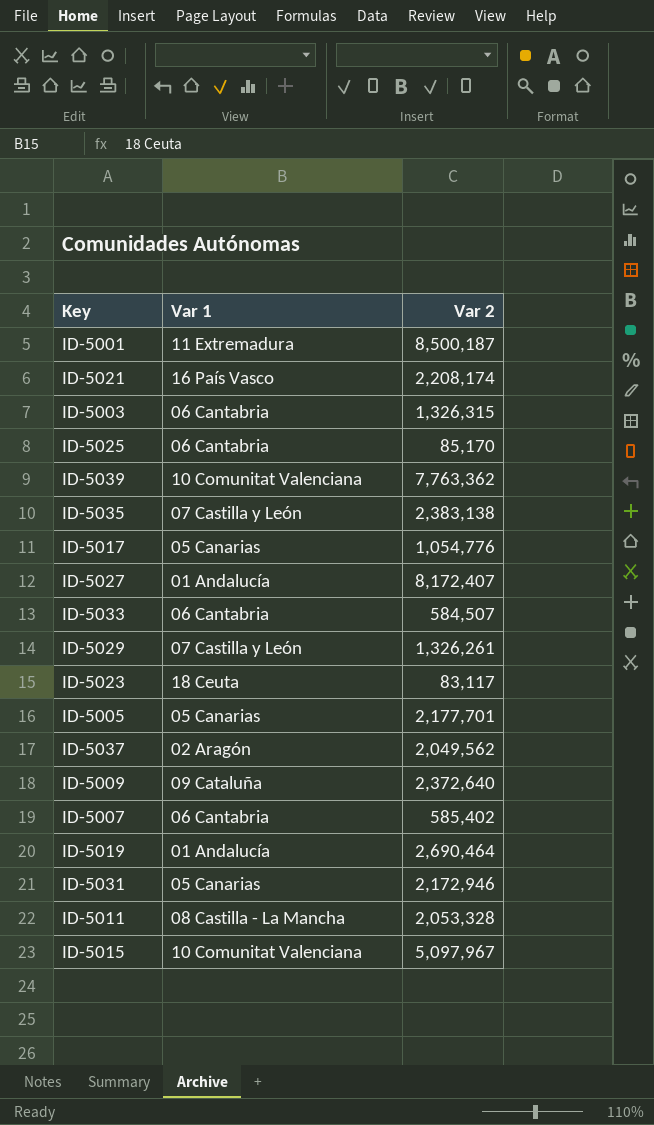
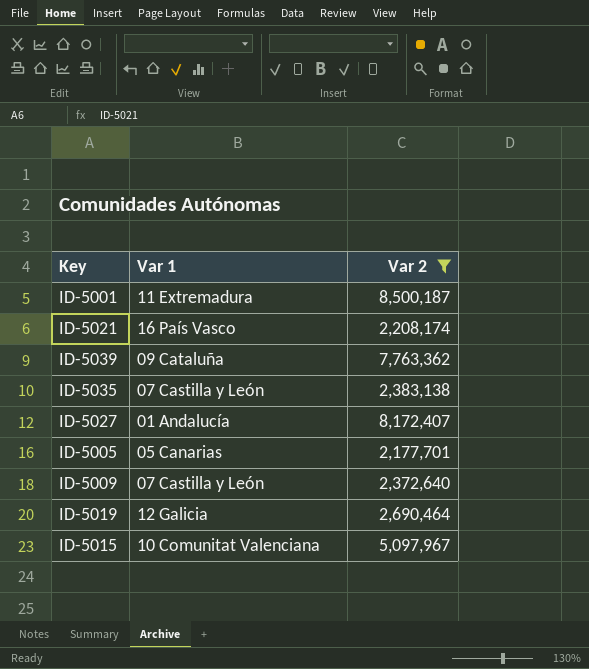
filter: none -> Var 2 >= 2,177,701
ID-5039 | Var 1: 10 Comunitat Valenciana -> 09 Cataluña
ID-5009 | Var 1: 09 Cataluña -> 07 Castilla y León
ID-5019 | Var 1: 01 Andalucía -> 12 Galicia

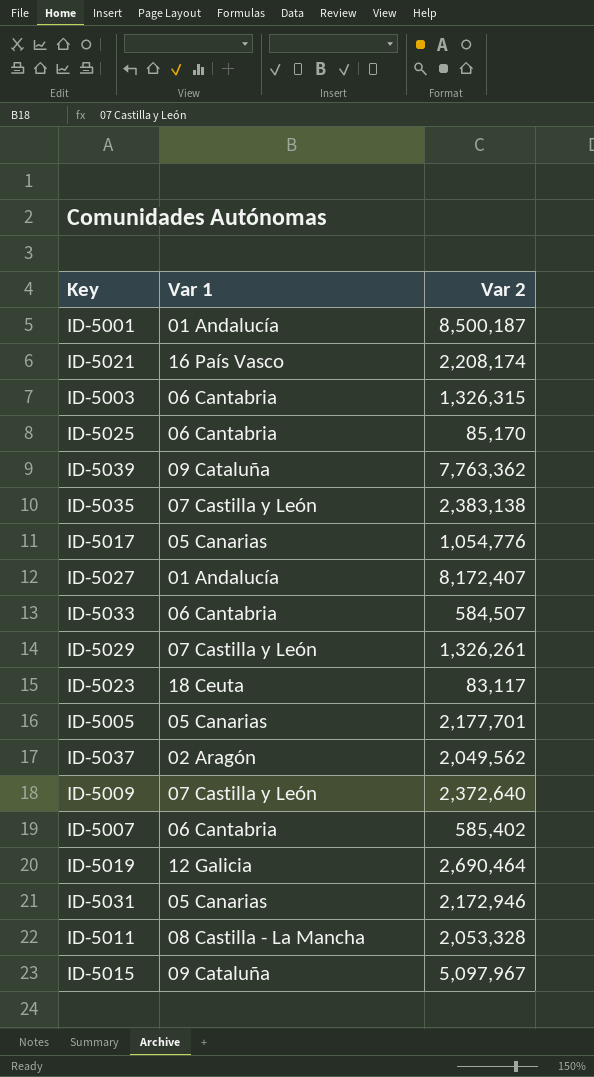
filter: Var 2 >= 2,177,701 -> none
ID-5001 | Var 1: 11 Extremadura -> 01 Andalucía
ID-5015 | Var 1: 10 Comunitat Valenciana -> 09 Cataluña

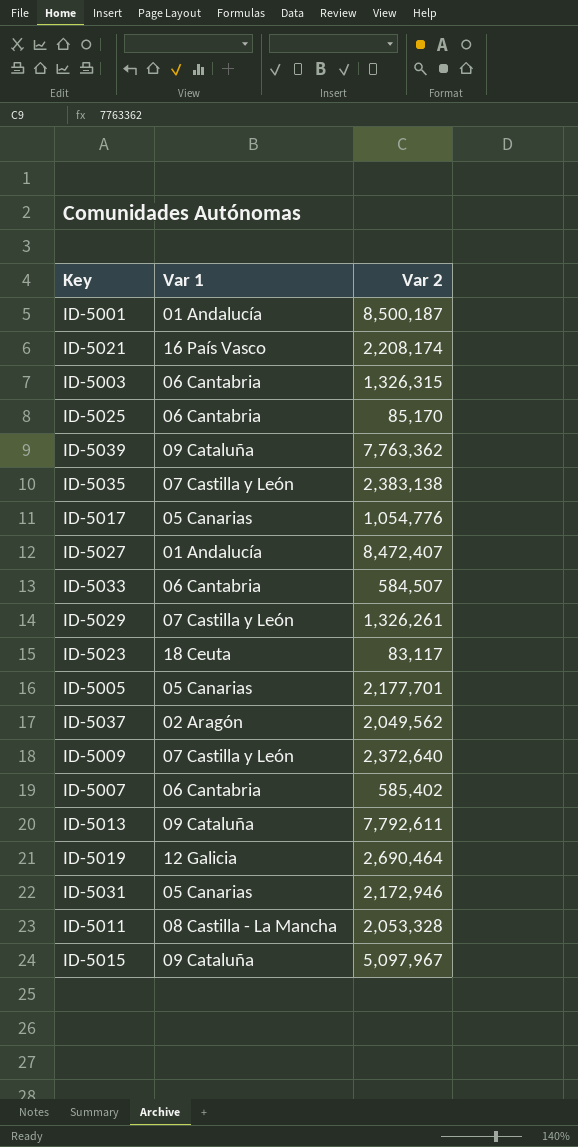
ID-5027 | Var 2: 8,172,407 -> 8,472,407
row ID-5013: none -> 09 Cataluña | 7,792,611

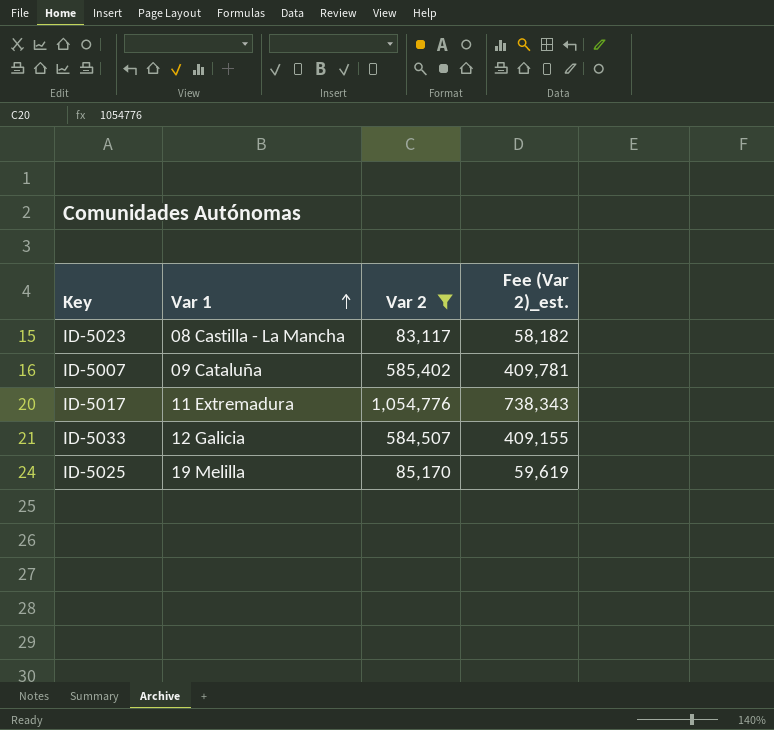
filter: none -> Var 2 <= 1,054,776
row order: none -> Var 1 ascending
column Fee (Var 2)_est. | formula: none -> [Var 2] * 0.7
ID-5023 | Var 1: 18 Ceuta -> 08 Castilla - La Mancha
ID-5007 | Var 1: 06 Cantabria -> 09 Cataluña
ID-5017 | Var 1: 05 Canarias -> 11 Extremadura
ID-5033 | Var 1: 06 Cantabria -> 12 Galicia
ID-5025 | Var 1: 06 Cantabria -> 19 Melilla

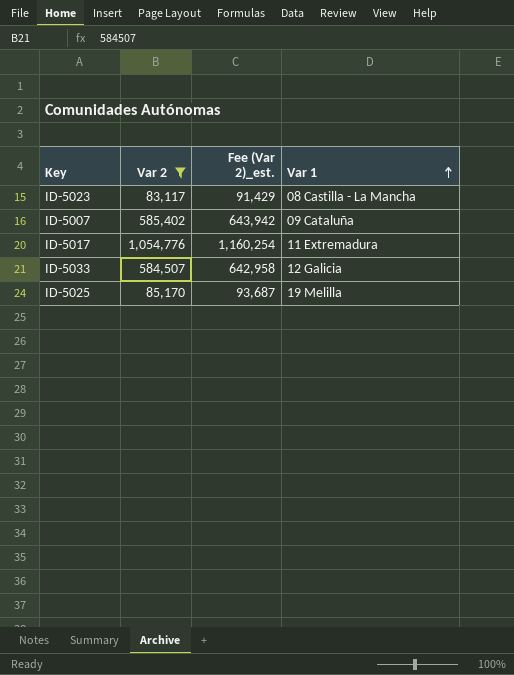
column Fee (Var 2)_est. | formula: [Var 2] * 0.7 -> [Var 2] * 1.1
column Var 1 | position: 2 -> 4

